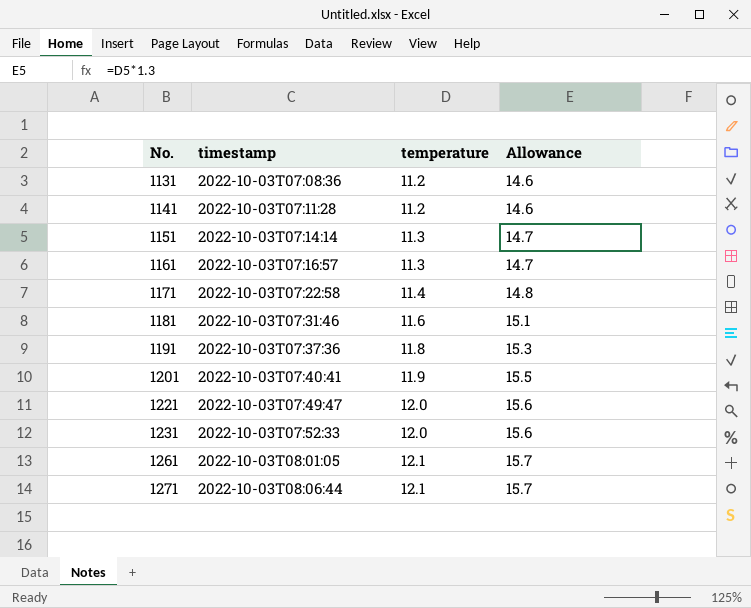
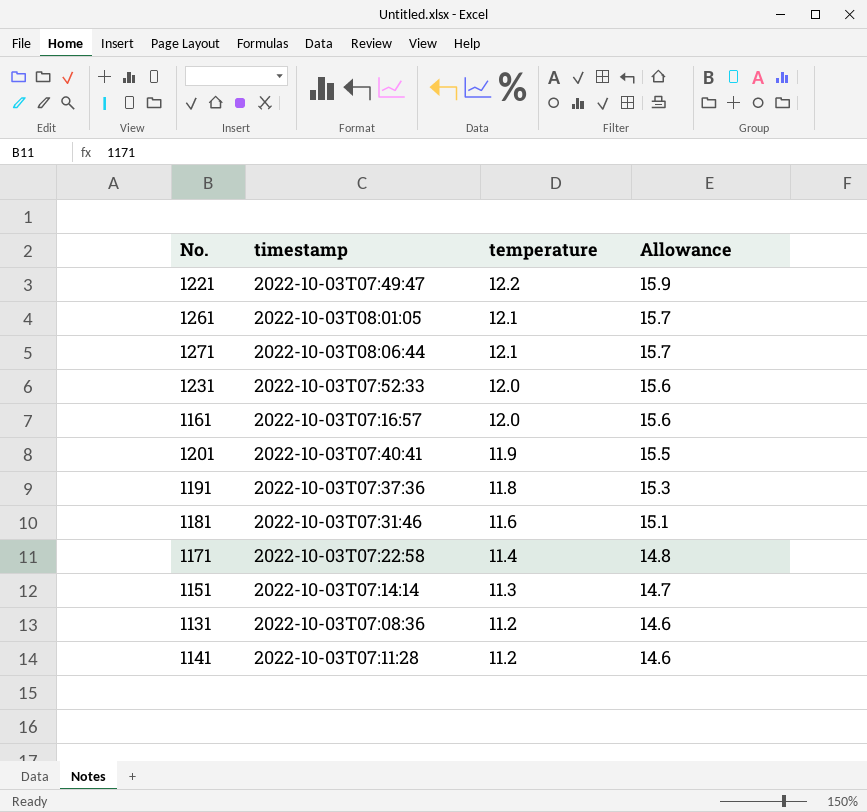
row order: No. ascending -> temperature descending
1221 | temperature: 12.0 -> 12.2
1221 | Allowance: 15.6 -> 15.9
1161 | temperature: 11.3 -> 12.0
1161 | Allowance: 14.7 -> 15.6

